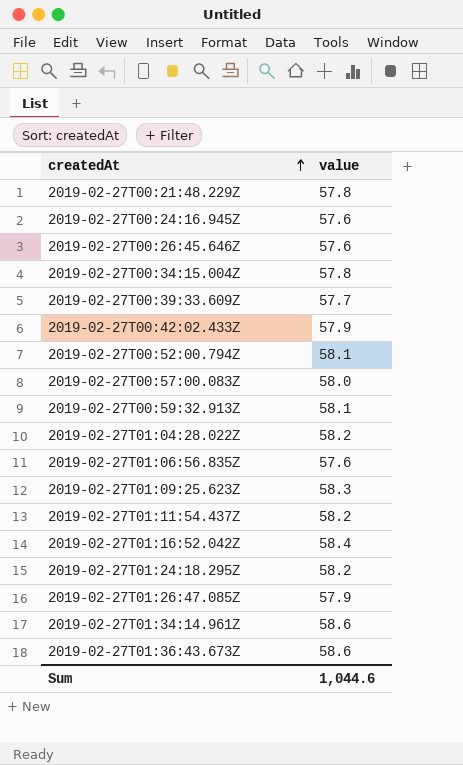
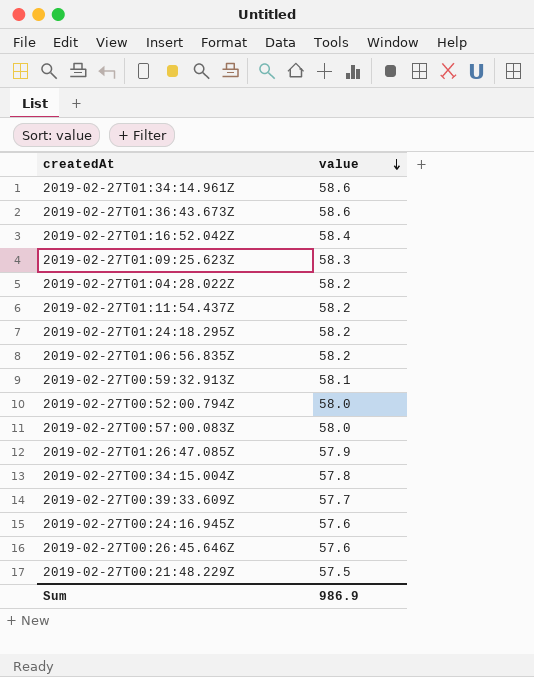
row order: createdAt ascending -> value descending
row 2019-02-27T00:42:02.433Z: 57.9 -> none
2019-02-27T01:06:56.835Z | value: 57.6 -> 58.2
2019-02-27T00:52:00.794Z | value: 58.1 -> 58.0
2019-02-27T00:21:48.229Z | value: 57.8 -> 57.5
Sum | value: 1,044.6 -> 986.9

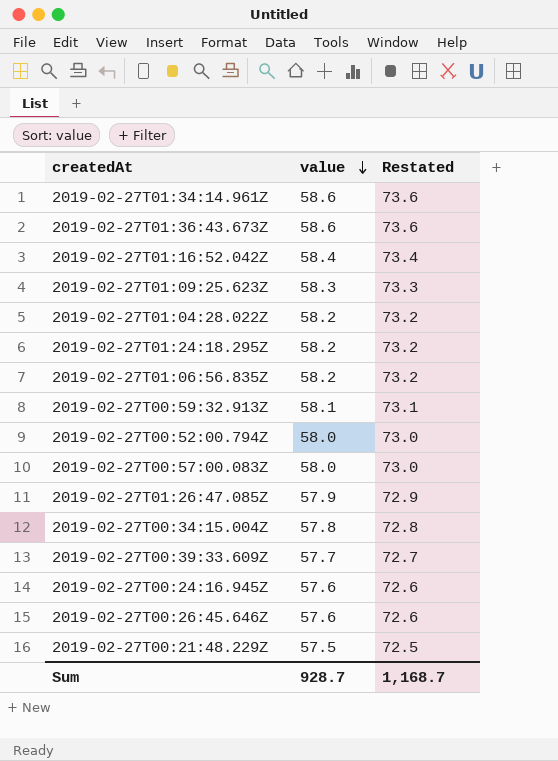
column Restated | formula: none -> [value] + 15
row 2019-02-27T01:11:54.437Z: 58.2 -> none
Sum | value: 986.9 -> 928.7

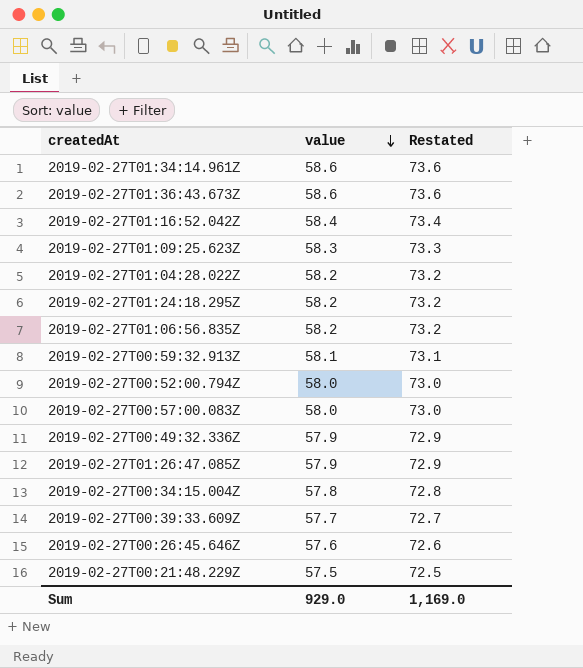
row 2019-02-27T00:24:16.945Z: 57.6 | 72.6 -> none
row 2019-02-27T00:49:32.336Z: none -> 57.9 | 72.9
Sum | value: 928.7 -> 929.0
Sum | Restated: 1,168.7 -> 1,169.0

